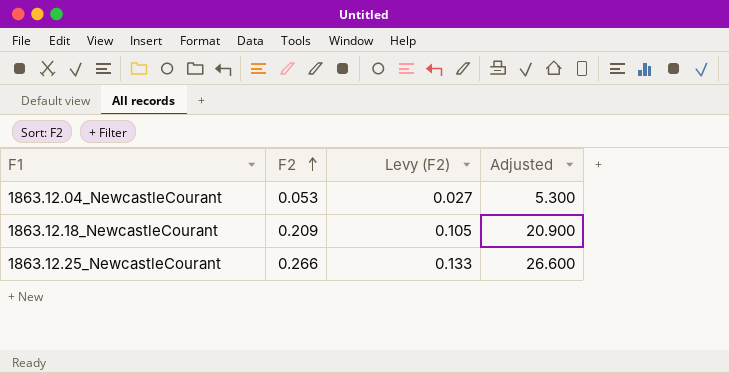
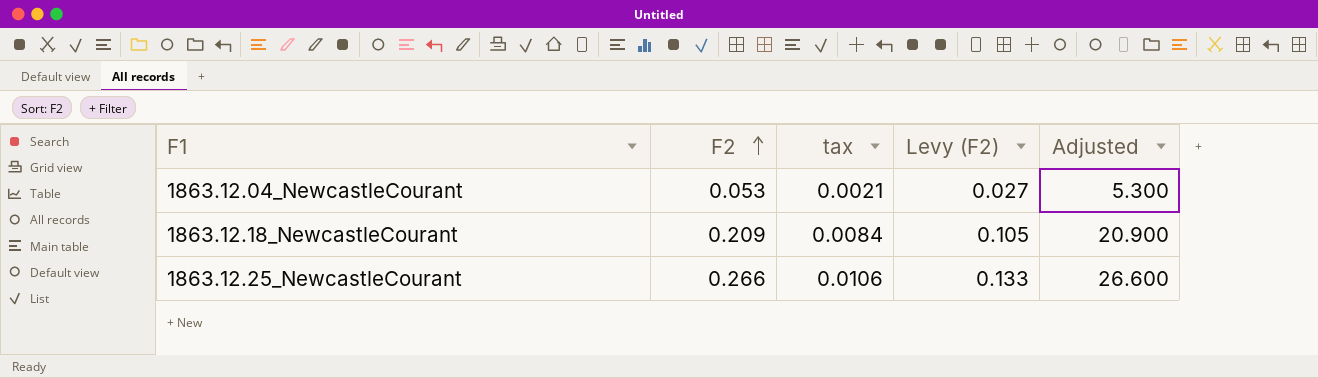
column tax | formula: none -> [F2] * 0.04

